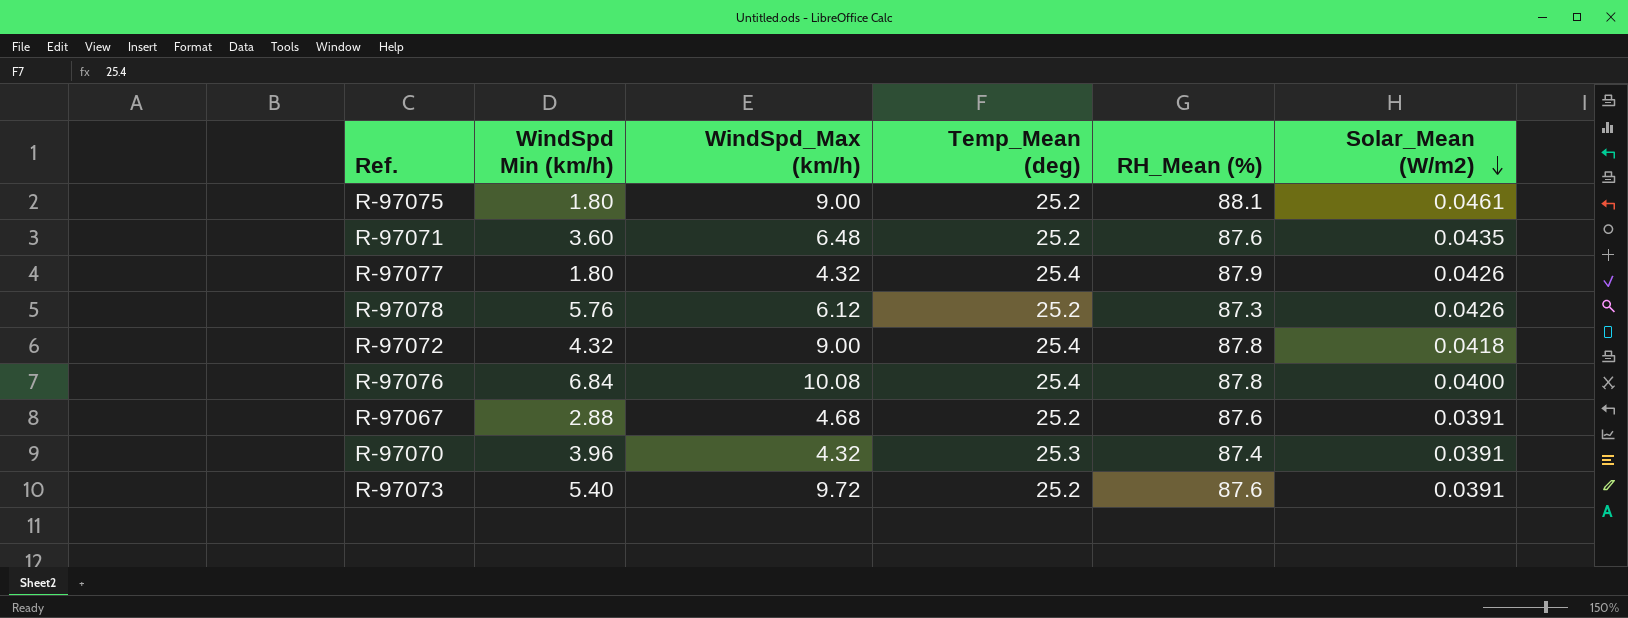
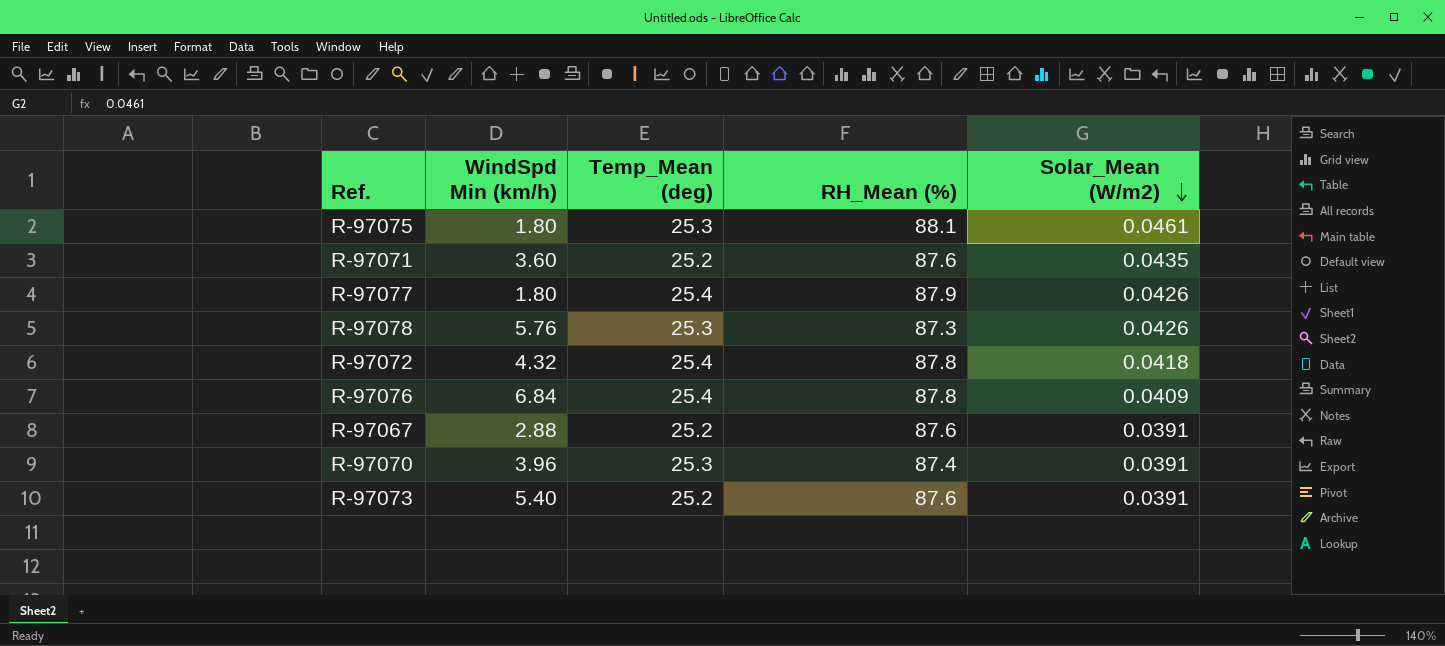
column WindSpd_Max (km/h) | position: 3 -> none
R-97075 | Temp_Mean (deg): 25.2 -> 25.3
R-97078 | Temp_Mean (deg): 25.2 -> 25.3
R-97076 | Solar_Mean (W/m2): 0.0400 -> 0.0409

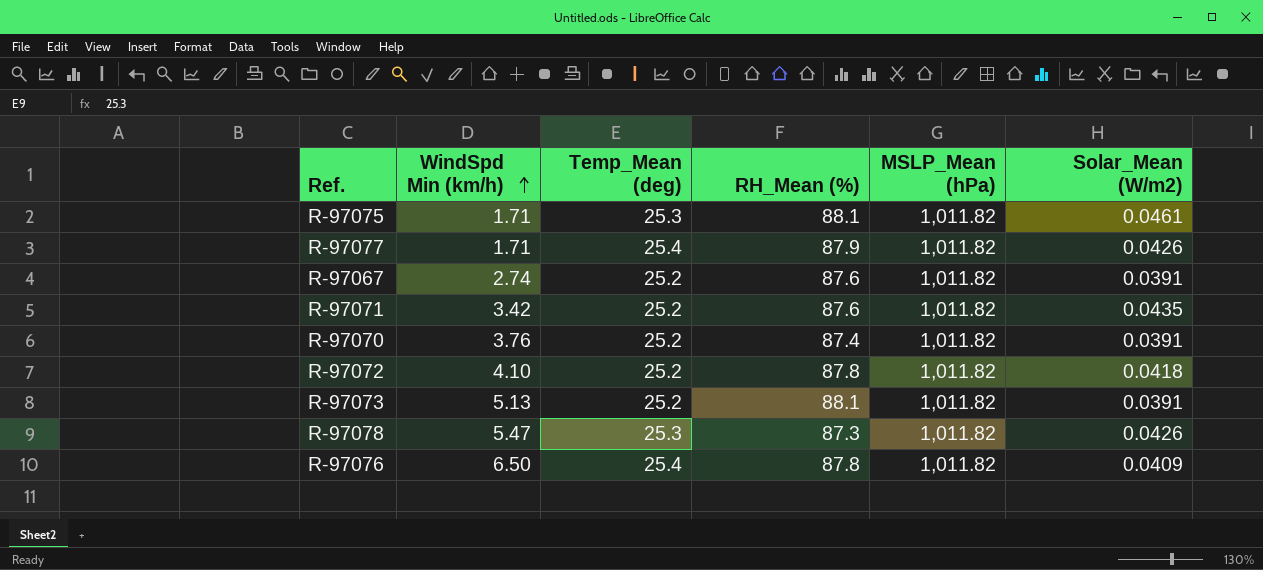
row order: Solar_Mean (W/m2) descending -> WindSpd Min (km/h) ascending
column MSLP_Mean (hPa) | position: none -> 5
R-97075 | WindSpd Min (km/h): 1.80 -> 1.71
R-97077 | WindSpd Min (km/h): 1.80 -> 1.71
R-97067 | WindSpd Min (km/h): 2.88 -> 2.74
R-97071 | WindSpd Min (km/h): 3.60 -> 3.42
R-97070 | WindSpd Min (km/h): 3.96 -> 3.76
R-97070 | Temp_Mean (deg): 25.3 -> 25.2
R-97072 | WindSpd Min (km/h): 4.32 -> 4.10
R-97072 | Temp_Mean (deg): 25.4 -> 25.2
R-97073 | WindSpd Min (km/h): 5.40 -> 5.13
R-97073 | RH_Mean (%): 87.6 -> 88.1
R-97078 | WindSpd Min (km/h): 5.76 -> 5.47
R-97076 | WindSpd Min (km/h): 6.84 -> 6.50

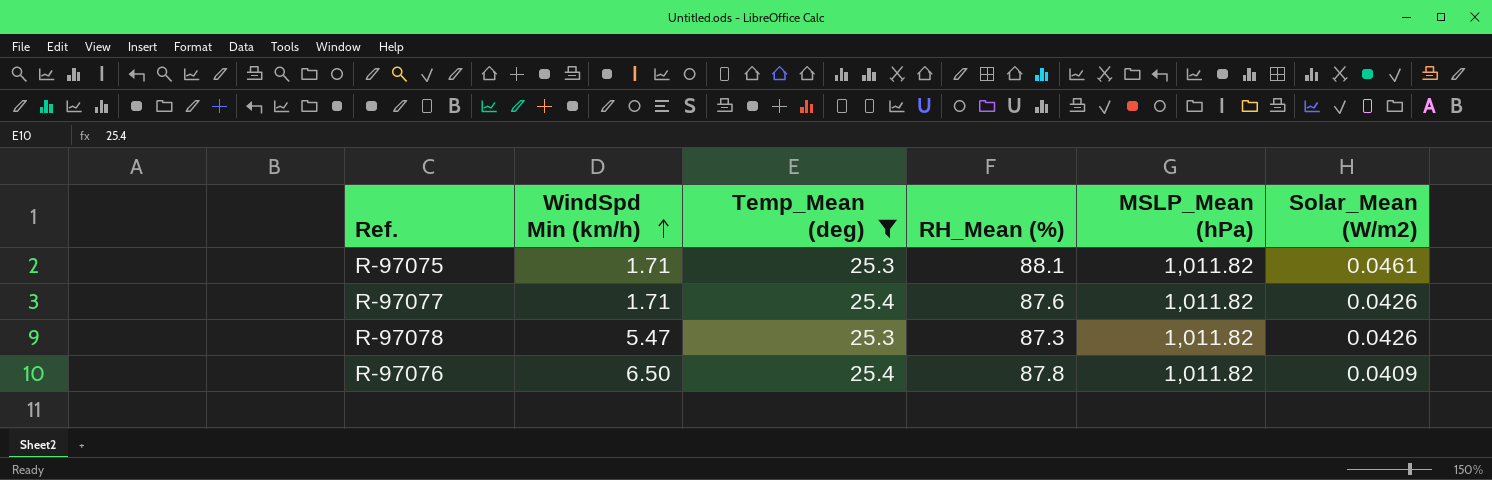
filter: none -> Temp_Mean (deg) != 25.2
R-97077 | RH_Mean (%): 87.9 -> 87.6

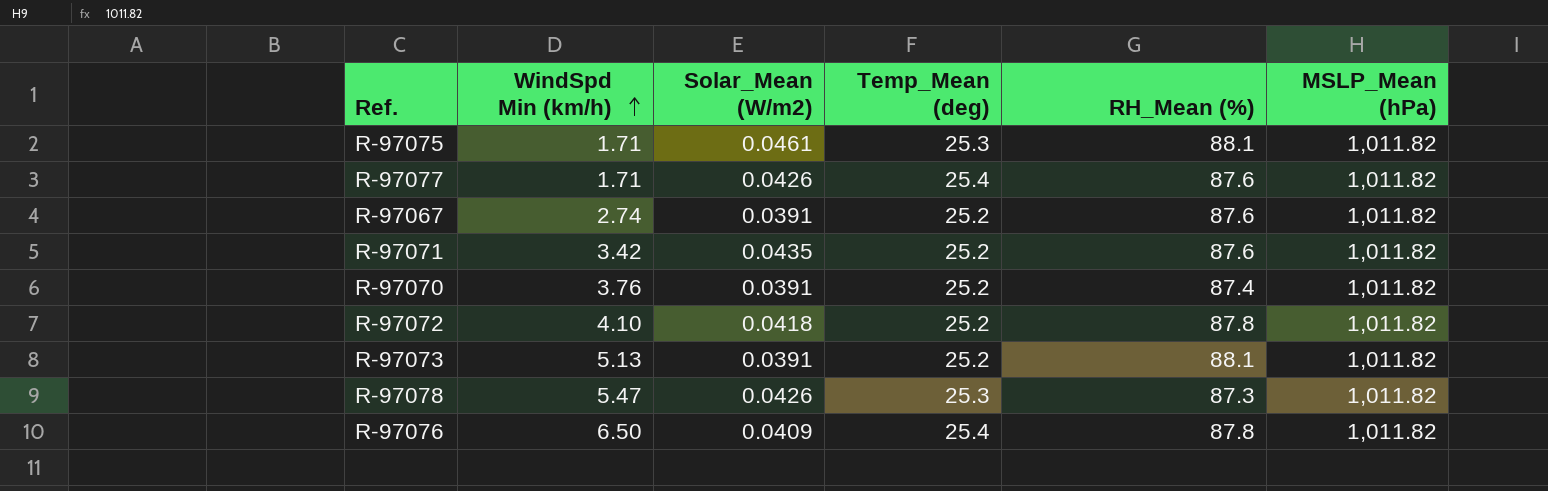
filter: Temp_Mean (deg) != 25.2 -> none
column Solar_Mean (W/m2) | position: 6 -> 3

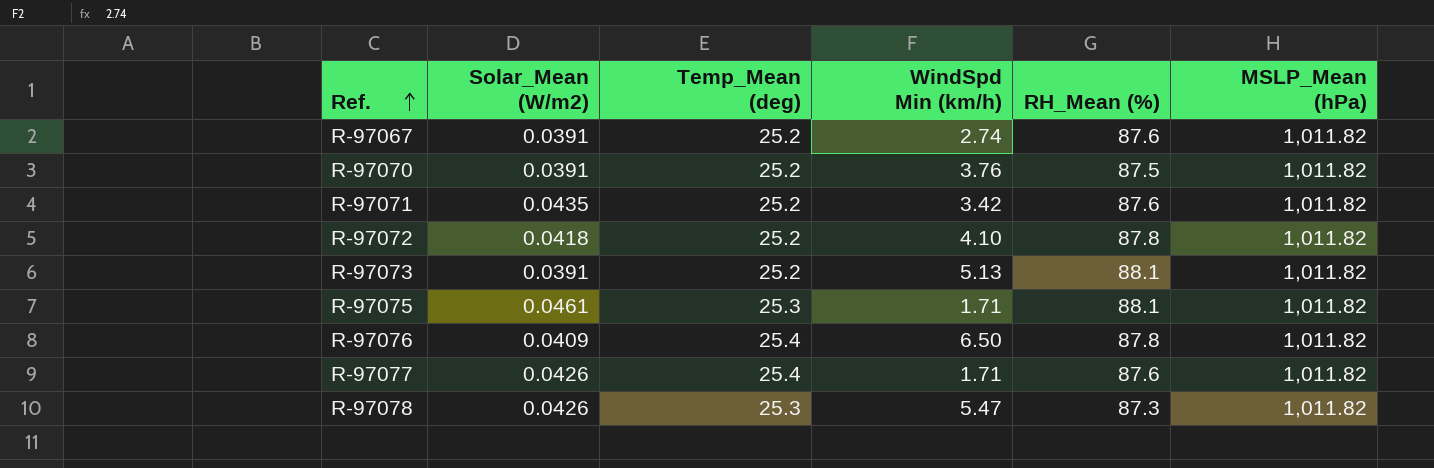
row order: WindSpd Min (km/h) ascending -> Ref. ascending
column WindSpd Min (km/h) | position: 2 -> 4
R-97070 | RH_Mean (%): 87.4 -> 87.5

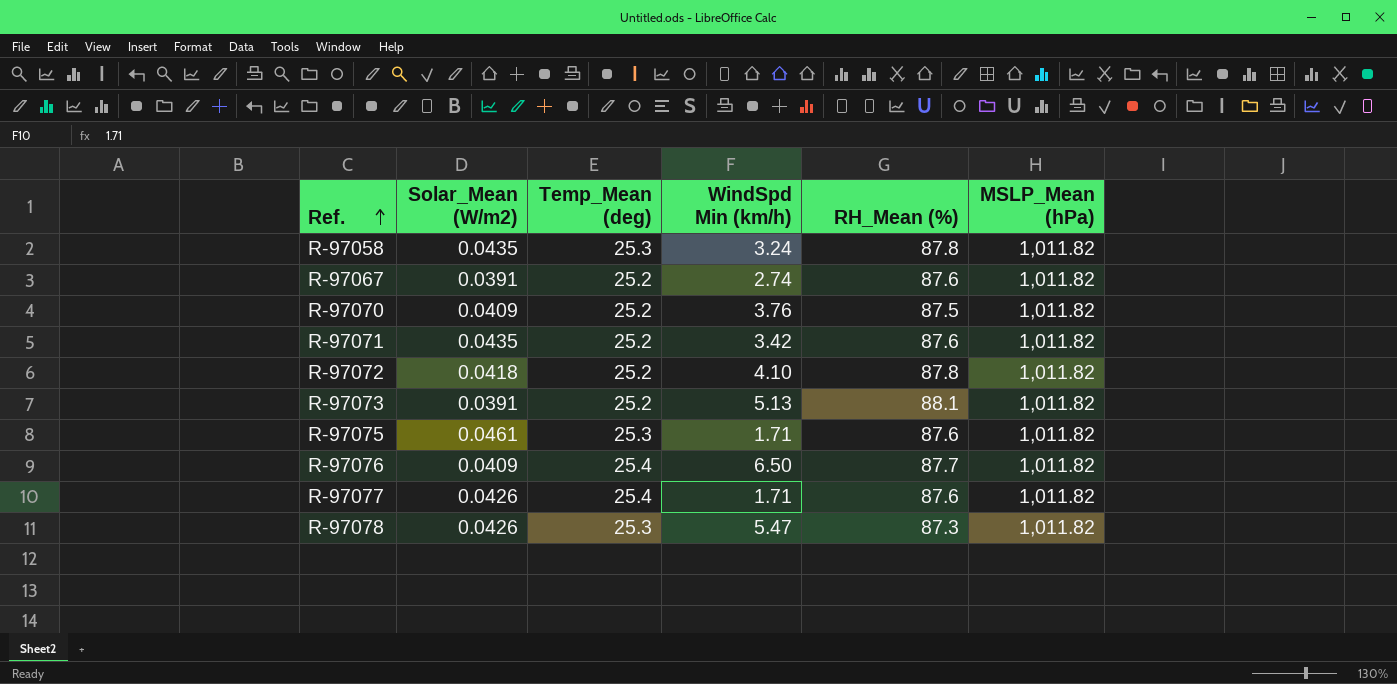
row R-97058: none -> 0.0435 | 25.3 | 3.24 | 87.8 | 1,011.82
R-97070 | Solar_Mean (W/m2): 0.0391 -> 0.0409
R-97075 | RH_Mean (%): 88.1 -> 87.6
R-97076 | RH_Mean (%): 87.8 -> 87.7

